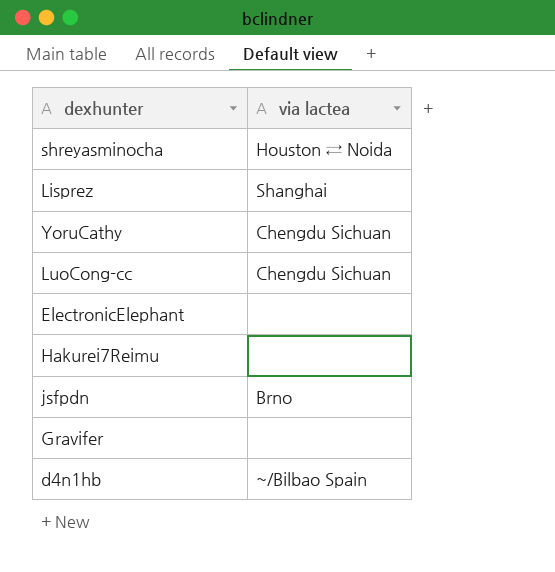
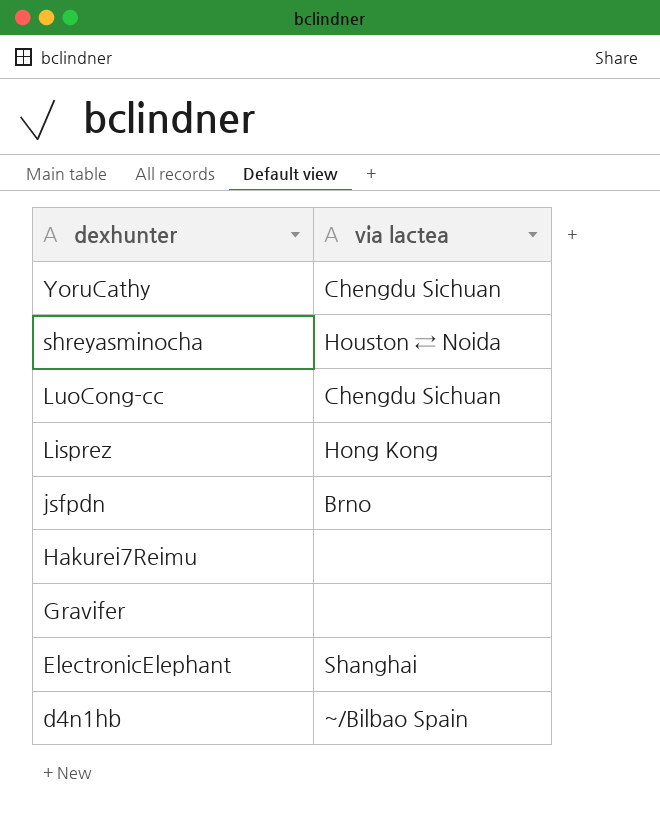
row order: none -> dexhunter descending
Lisprez | via lactea: Shanghai -> Hong Kong
ElectronicElephant | via lactea: none -> Shanghai

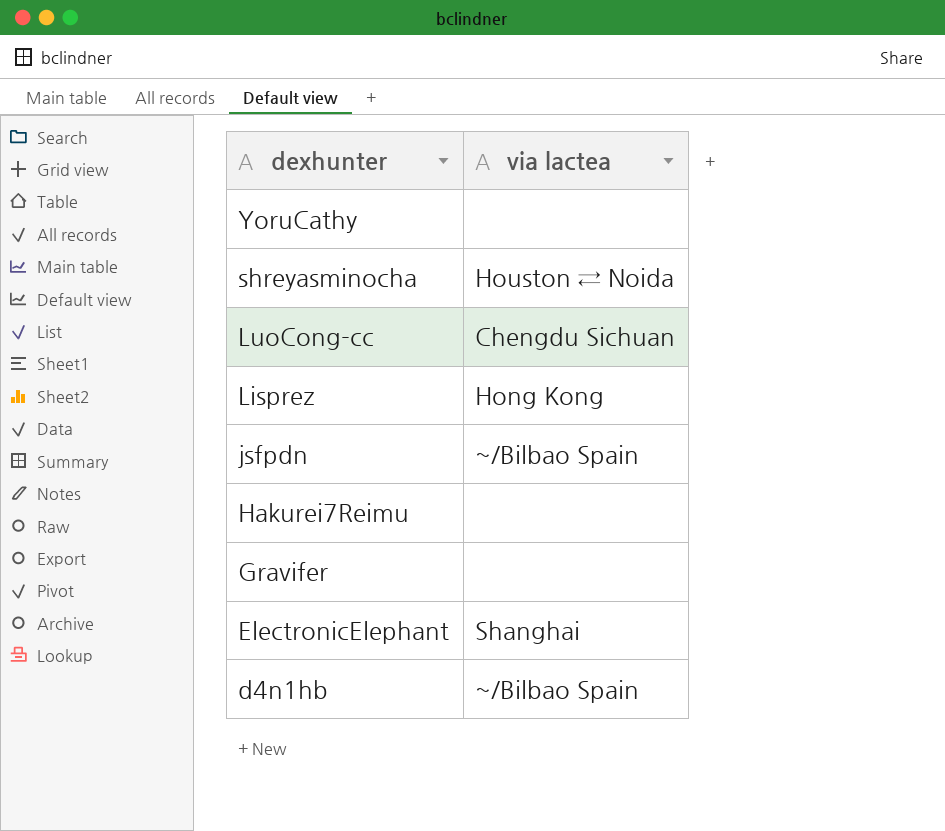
YoruCathy | via lactea: Chengdu Sichuan -> none
jsfpdn | via lactea: Brno -> ~/Bilbao Spain

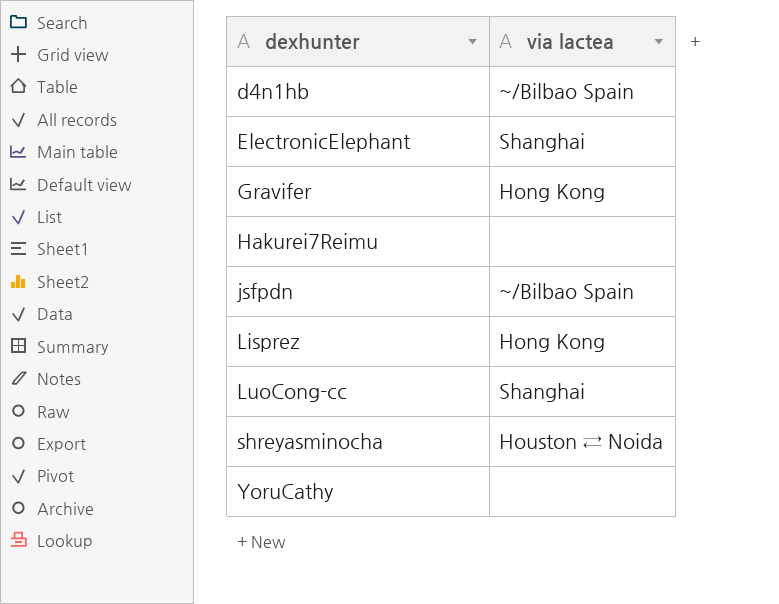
row order: dexhunter descending -> dexhunter ascending
Gravifer | via lactea: none -> Hong Kong
LuoCong-cc | via lactea: Chengdu Sichuan -> Shanghai

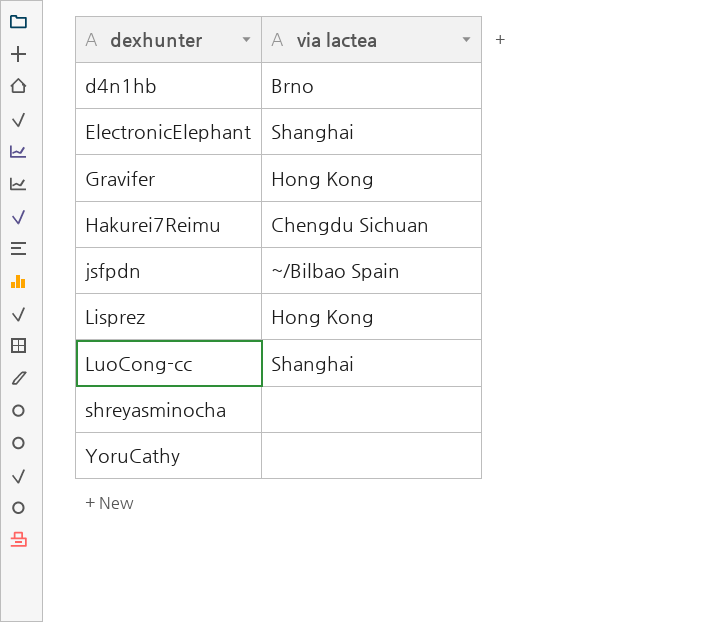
d4n1hb | via lactea: ~/Bilbao Spain -> Brno
Hakurei7Reimu | via lactea: none -> Chengdu Sichuan
shreyasminocha | via lactea: Houston ⇄ Noida -> none

